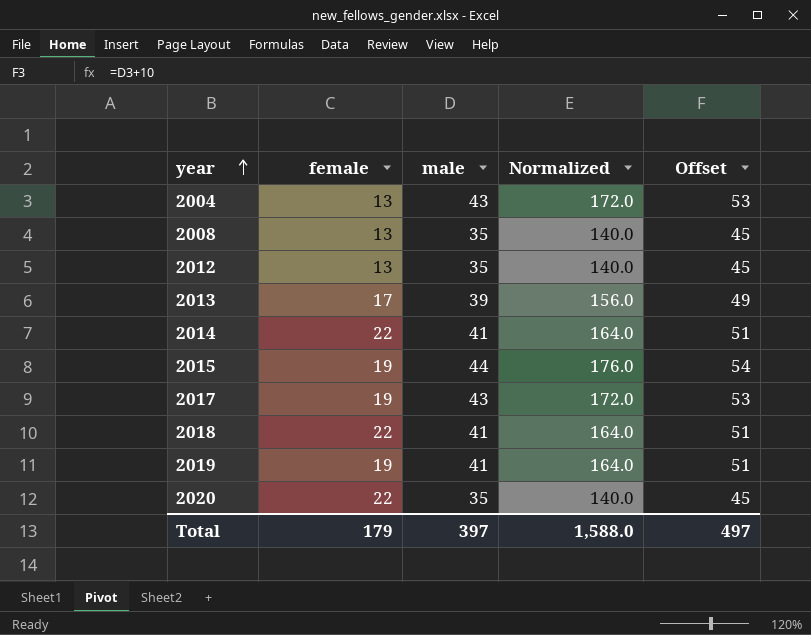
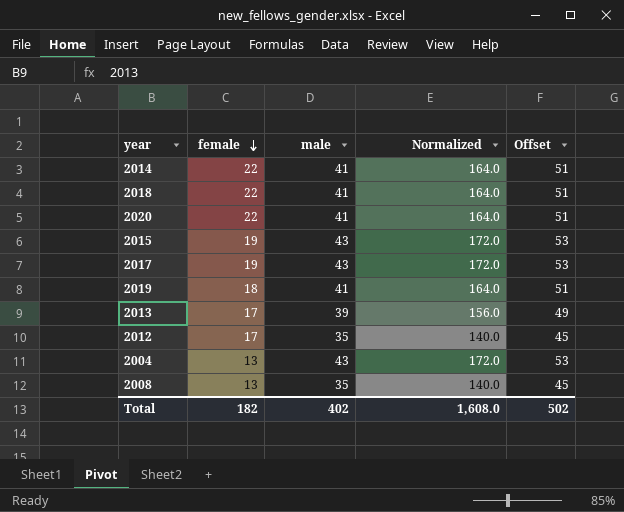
row order: year ascending -> female descending
2020 | male: 35 -> 41
2020 | Normalized: 140.0 -> 164.0
2020 | Offset: 45 -> 51
2015 | male: 44 -> 43
2015 | Normalized: 176.0 -> 172.0
2015 | Offset: 54 -> 53
2019 | female: 19 -> 18
2012 | female: 13 -> 17
Total | female: 179 -> 182
Total | male: 397 -> 402
Total | Normalized: 1,588.0 -> 1,608.0
Total | Offset: 497 -> 502

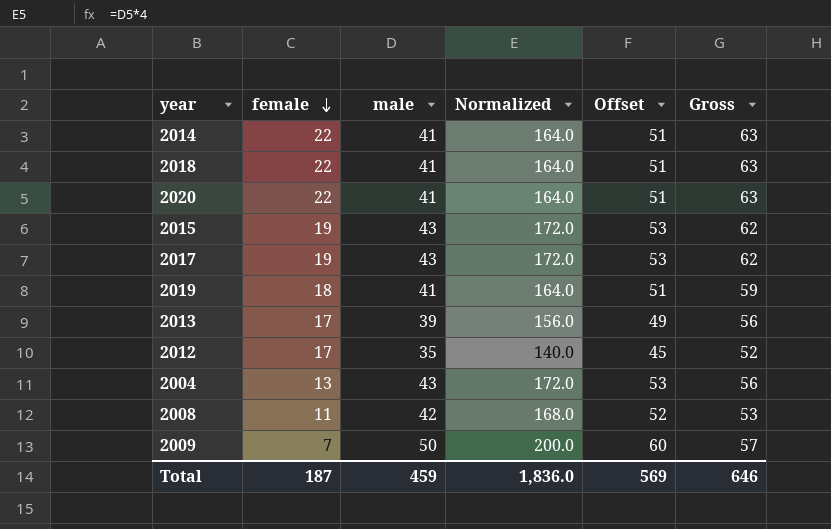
column Gross | formula: none -> [female] + [male]
2008 | female: 13 -> 11
2008 | male: 35 -> 42
2008 | Normalized: 140.0 -> 168.0
2008 | Offset: 45 -> 52
row 2009: none -> 7 | 50 | 200.0 | 60 | 57
Total | female: 182 -> 187
Total | male: 402 -> 459
Total | Normalized: 1,608.0 -> 1,836.0
Total | Offset: 502 -> 569

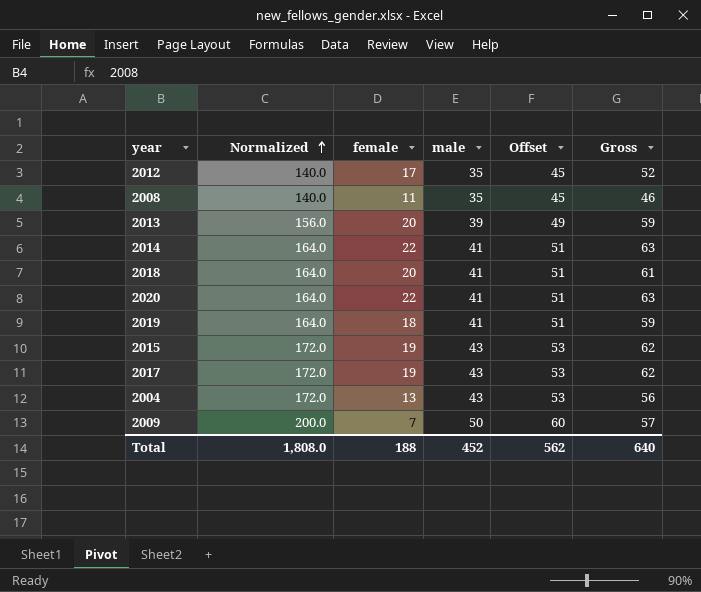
row order: female descending -> Normalized ascending
column Normalized | position: 4 -> 2
2008 | Normalized: 168.0 -> 140.0
2008 | male: 42 -> 35
2008 | Offset: 52 -> 45
2008 | Gross: 53 -> 46
2013 | female: 17 -> 20
2013 | Gross: 56 -> 59
2018 | female: 22 -> 20
2018 | Gross: 63 -> 61
Total | Normalized: 1,836.0 -> 1,808.0
Total | female: 187 -> 188
Total | male: 459 -> 452
Total | Offset: 569 -> 562
Total | Gross: 646 -> 640

